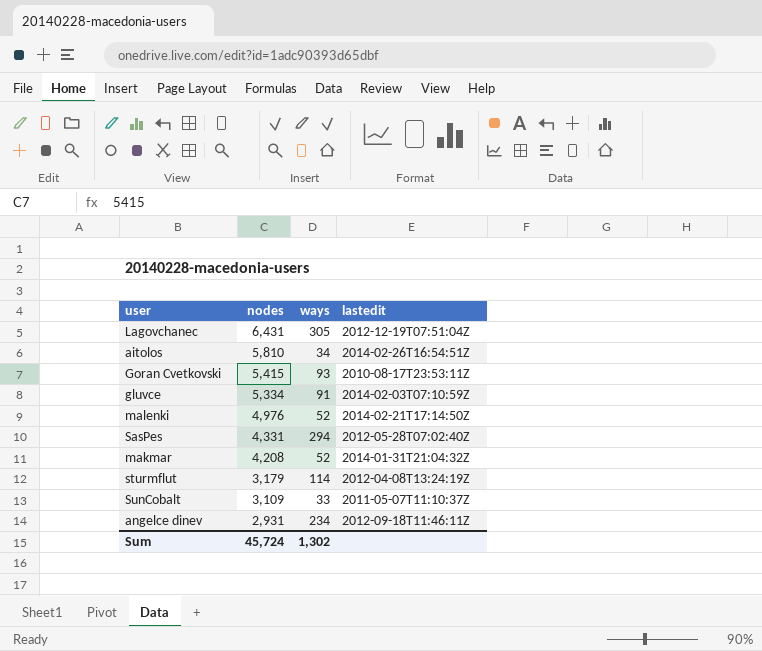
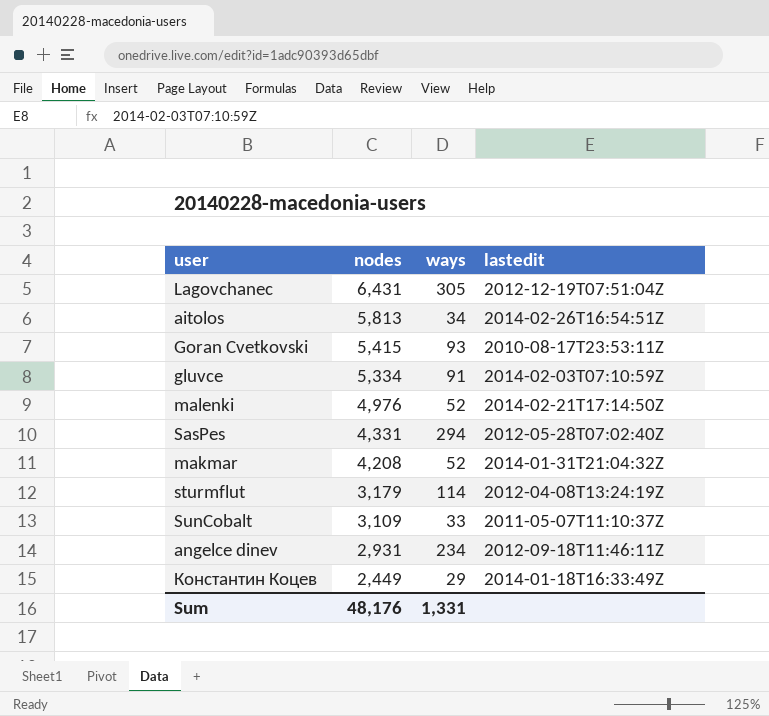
aitolos | nodes: 5,810 -> 5,813
row Константин Коцев: none -> 2,449 | 29 | 2014-01-18T16:33:49Z
Sum | nodes: 45,724 -> 48,176
Sum | ways: 1,302 -> 1,331

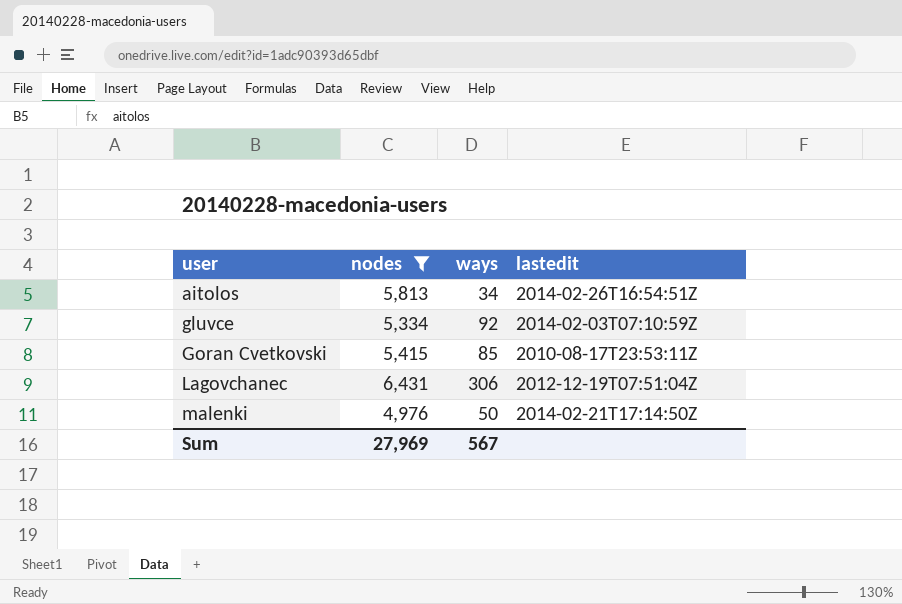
filter: none -> nodes >= 4,976
row order: nodes descending -> user ascending
gluvce | ways: 91 -> 92
Goran Cvetkovski | ways: 93 -> 85
Lagovchanec | ways: 305 -> 306
malenki | ways: 52 -> 50
Sum | nodes: 48,176 -> 27,969
Sum | ways: 1,331 -> 567

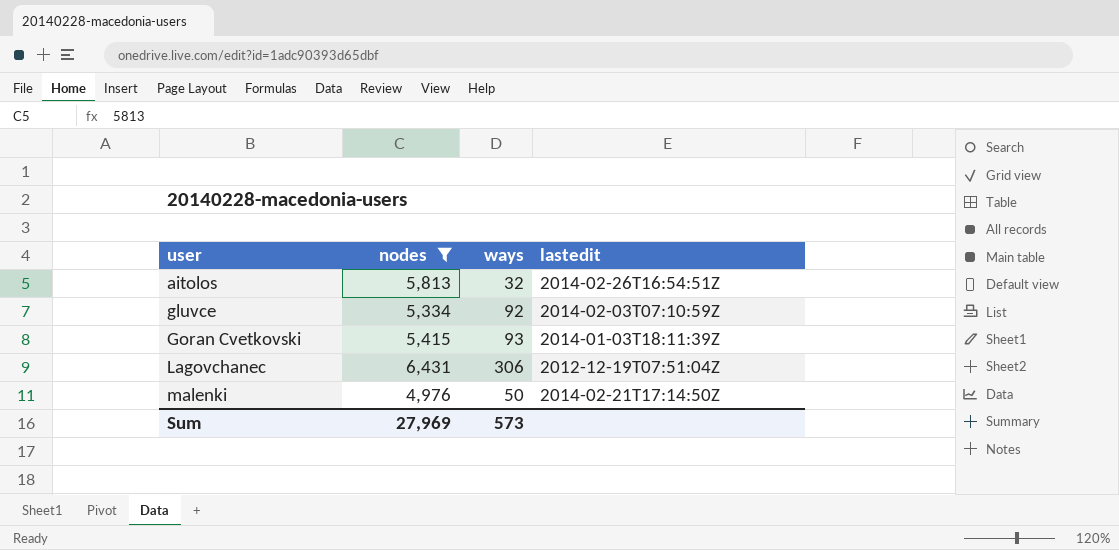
aitolos | ways: 34 -> 32
Goran Cvetkovski | ways: 85 -> 93
Goran Cvetkovski | lastedit: 2010-08-17T23:53:11Z -> 2014-01-03T18:11:39Z
Sum | ways: 567 -> 573

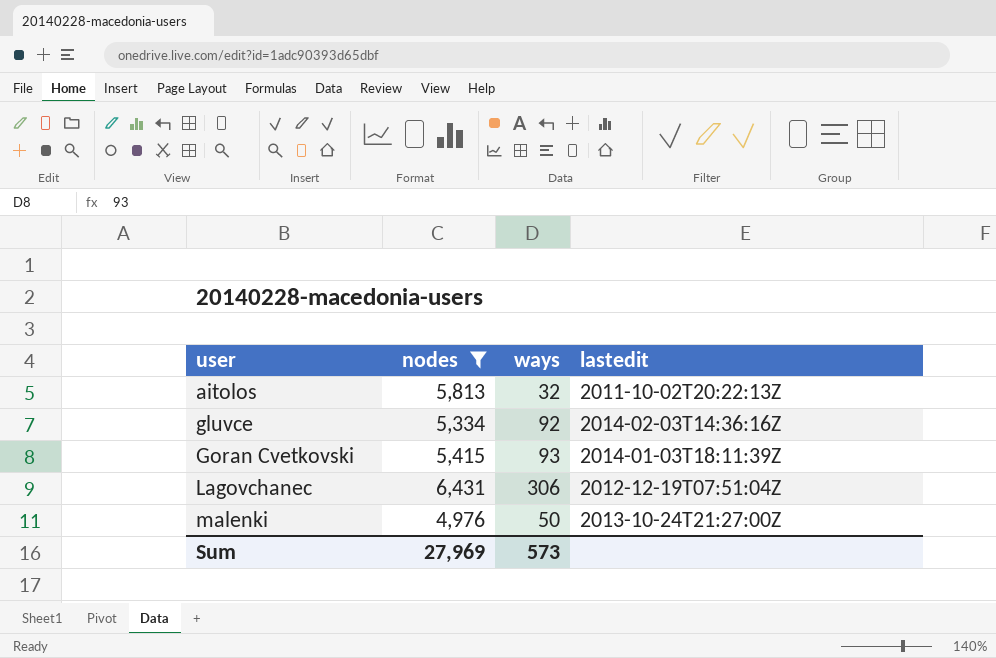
aitolos | lastedit: 2014-02-26T16:54:51Z -> 2011-10-02T20:22:13Z
gluvce | lastedit: 2014-02-03T07:10:59Z -> 2014-02-03T14:36:16Z
malenki | lastedit: 2014-02-21T17:14:50Z -> 2013-10-24T21:27:00Z

